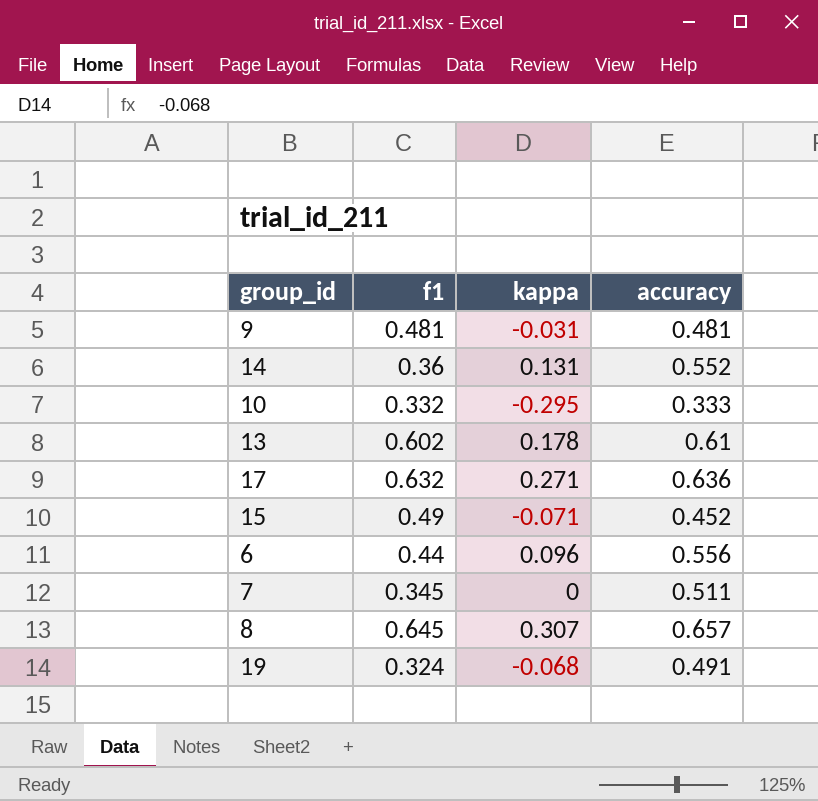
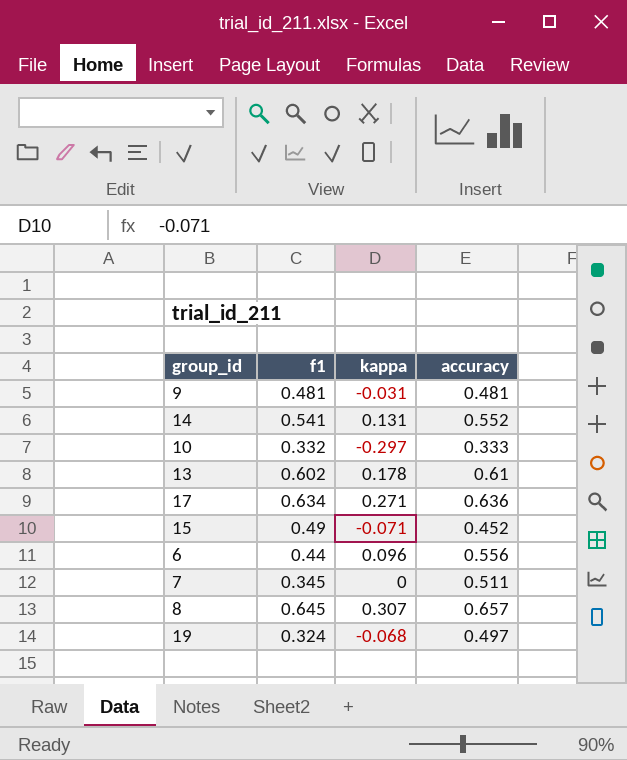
14 | f1: 0.36 -> 0.541
10 | kappa: -0.295 -> -0.297
17 | f1: 0.632 -> 0.634
19 | accuracy: 0.491 -> 0.497

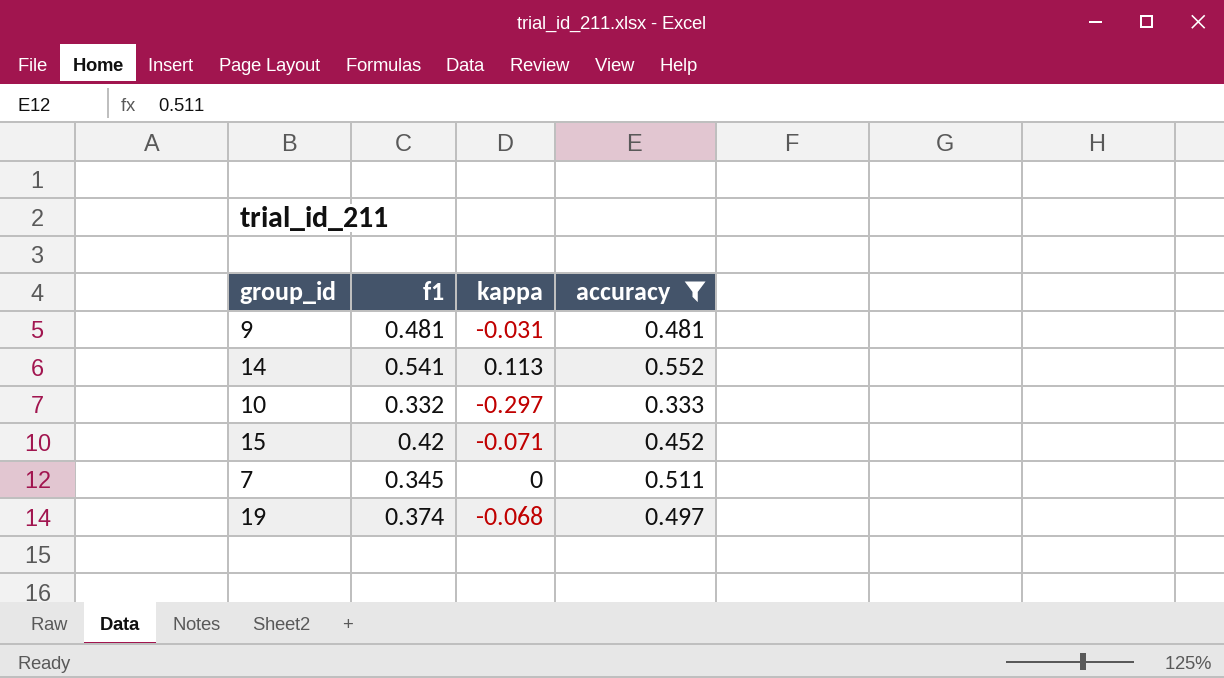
filter: none -> accuracy <= 0.552
14 | kappa: 0.131 -> 0.113
15 | f1: 0.49 -> 0.42
19 | f1: 0.324 -> 0.374

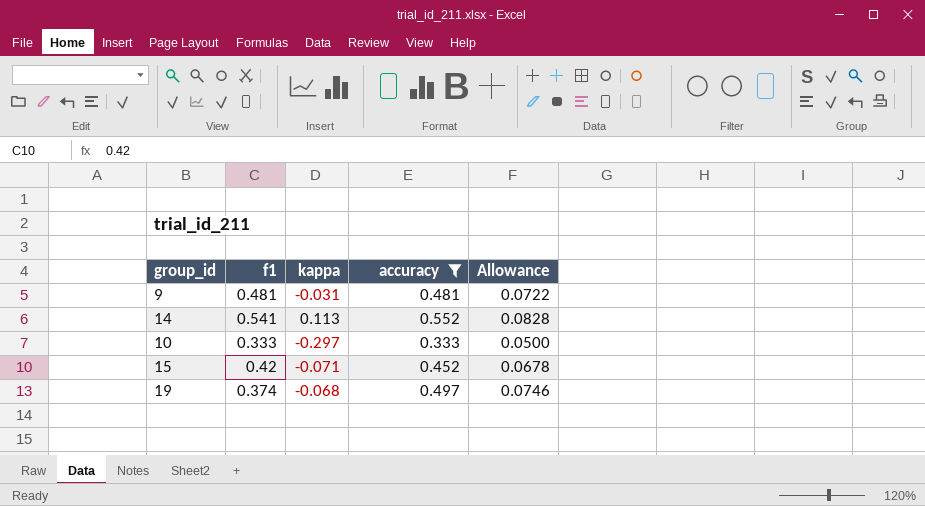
column Allowance | formula: none -> [accuracy] * 0.15
row 7: 0.345 | 0 | 0.511 -> none
10 | f1: 0.332 -> 0.333

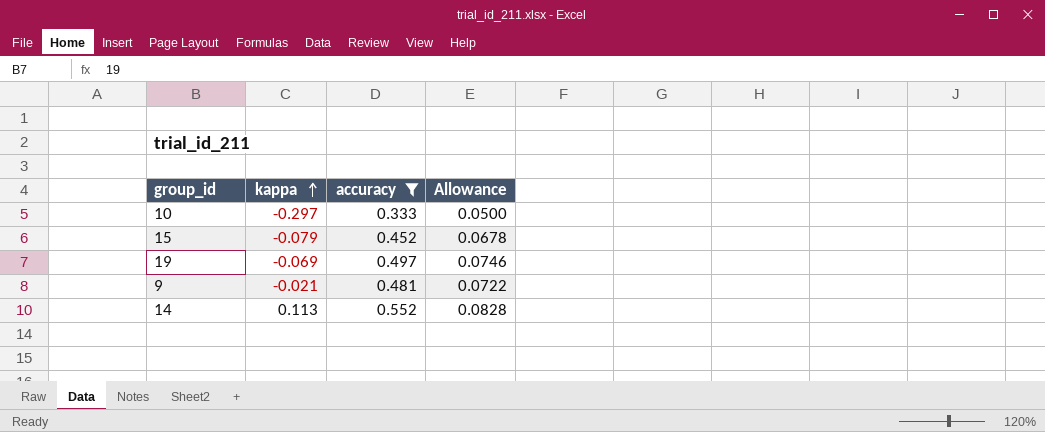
row order: none -> kappa ascending
column f1 | position: 2 -> none
15 | kappa: -0.071 -> -0.079
19 | kappa: -0.068 -> -0.069
9 | kappa: -0.031 -> -0.021

